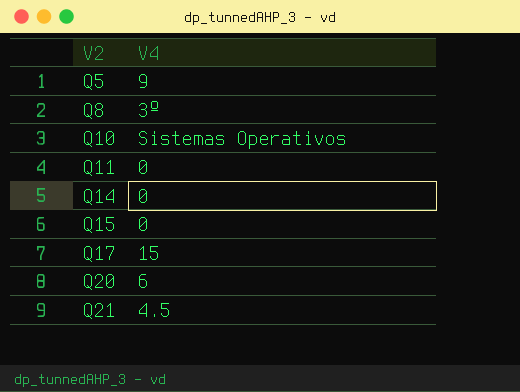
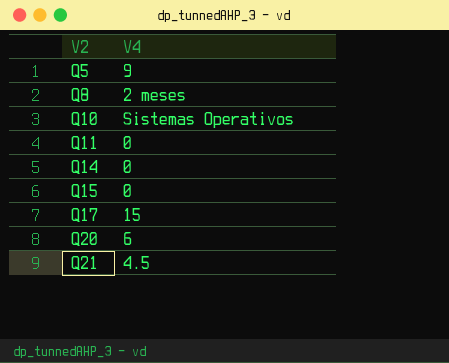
Q8 | V4: 3º -> 2 meses

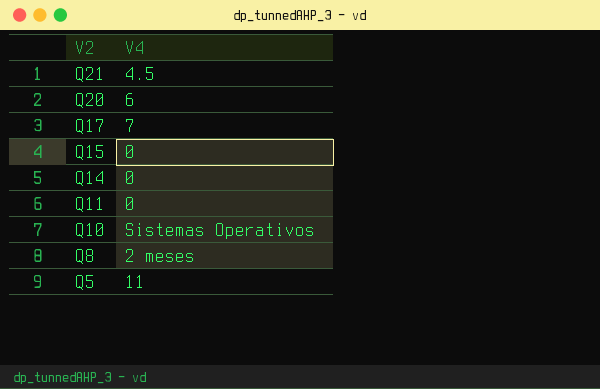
row order: V2 ascending -> V2 descending
Q17 | V4: 15 -> 7
Q5 | V4: 9 -> 11

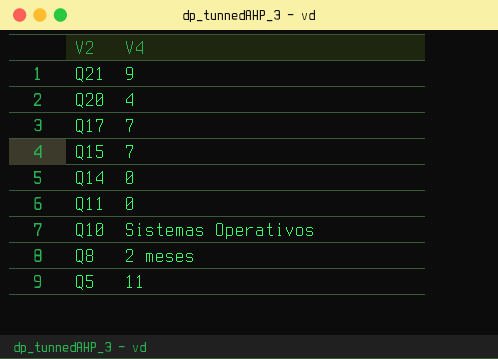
Q21 | V4: 4.5 -> 9
Q20 | V4: 6 -> 4
Q15 | V4: 0 -> 7

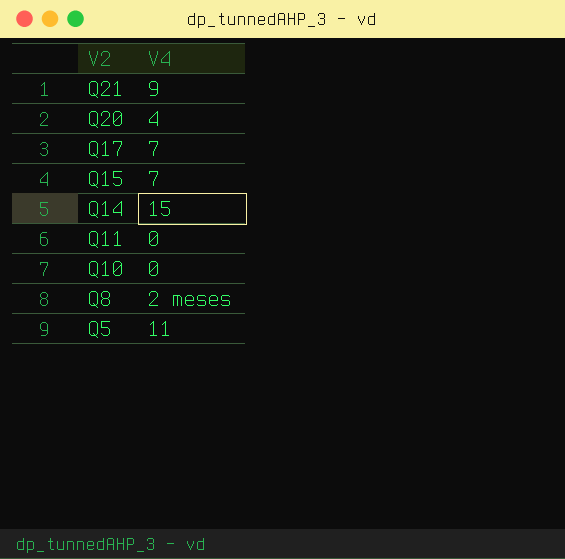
Q14 | V4: 0 -> 15
Q10 | V4: Sistemas Operativos -> 0

